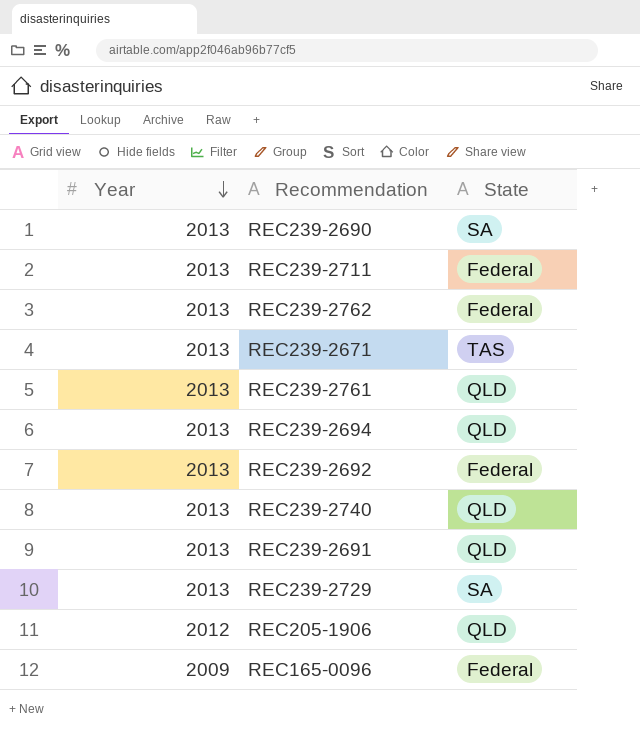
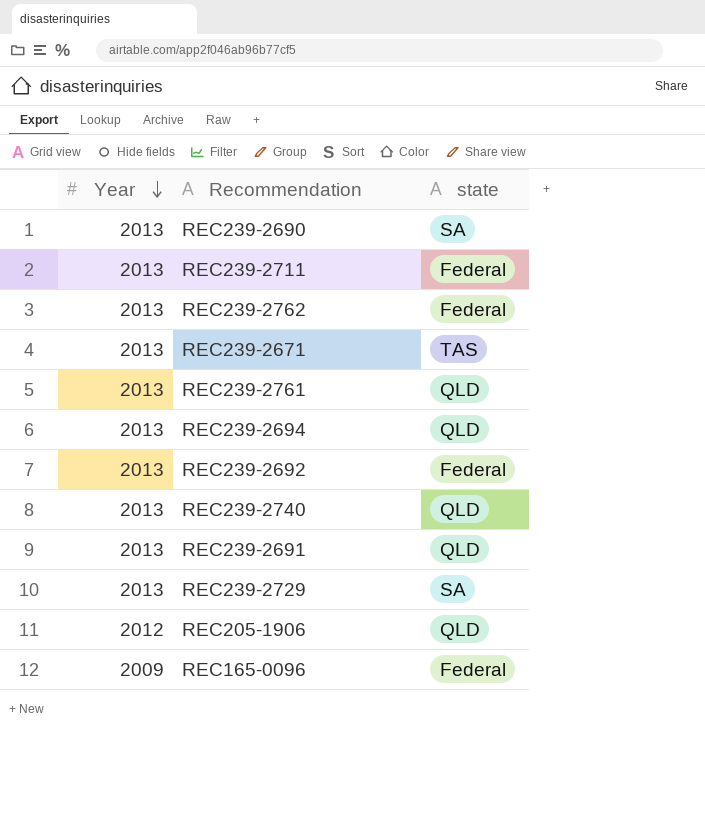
column name: State -> state

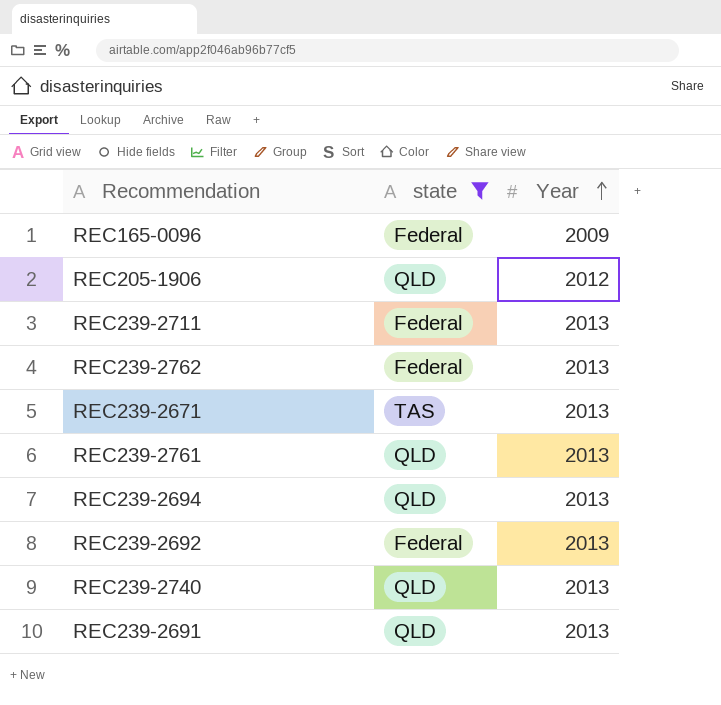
filter: none -> state != SA
row order: Year descending -> Year ascending
column Year | position: 1 -> 3

